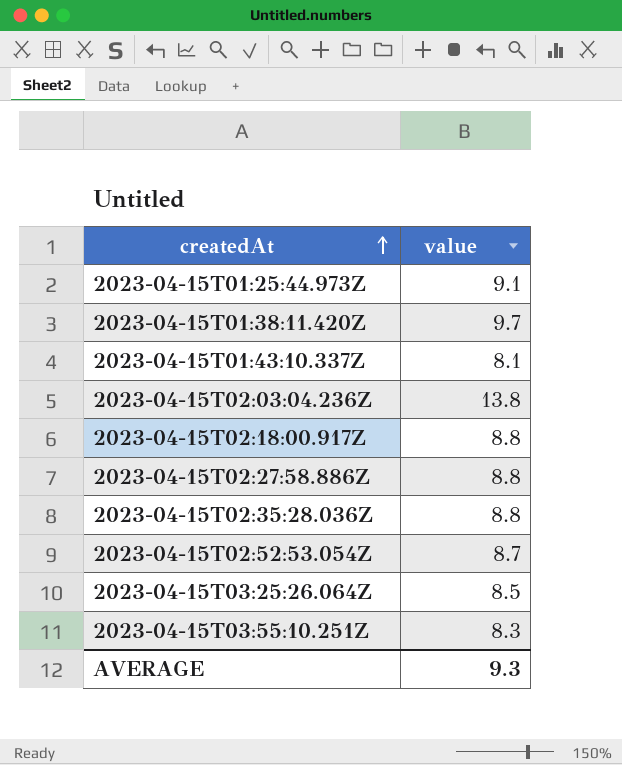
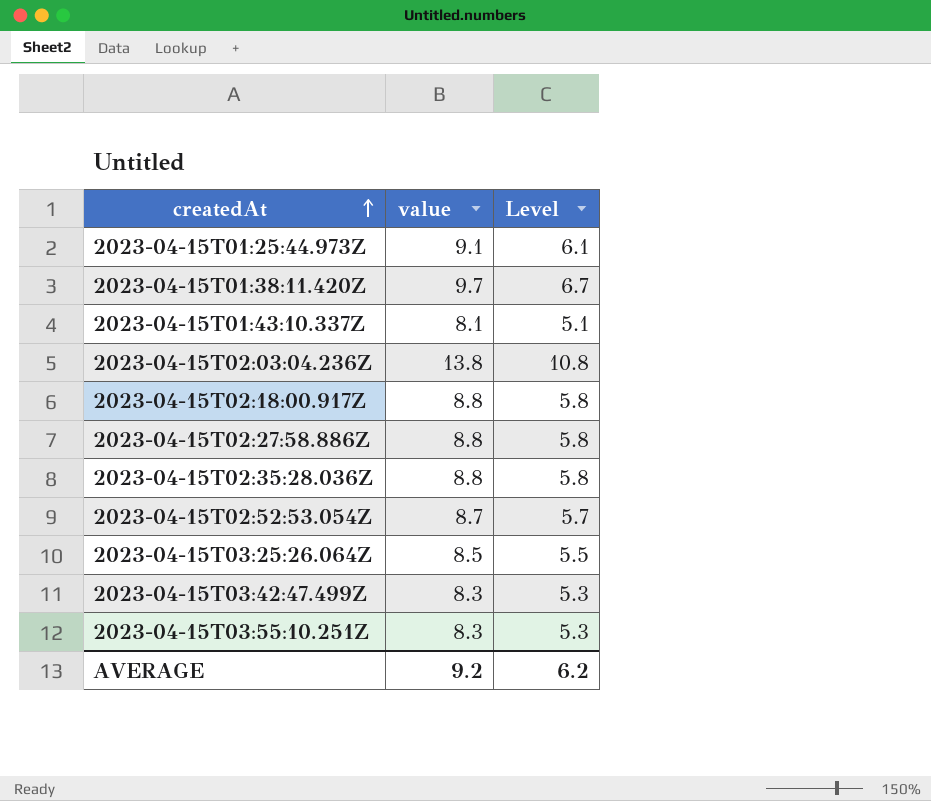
column Level | formula: none -> [value] - 3
row 2023-04-15T03:42:47.499Z: none -> 8.3 | 5.3
AVERAGE | value: 9.3 -> 9.2

